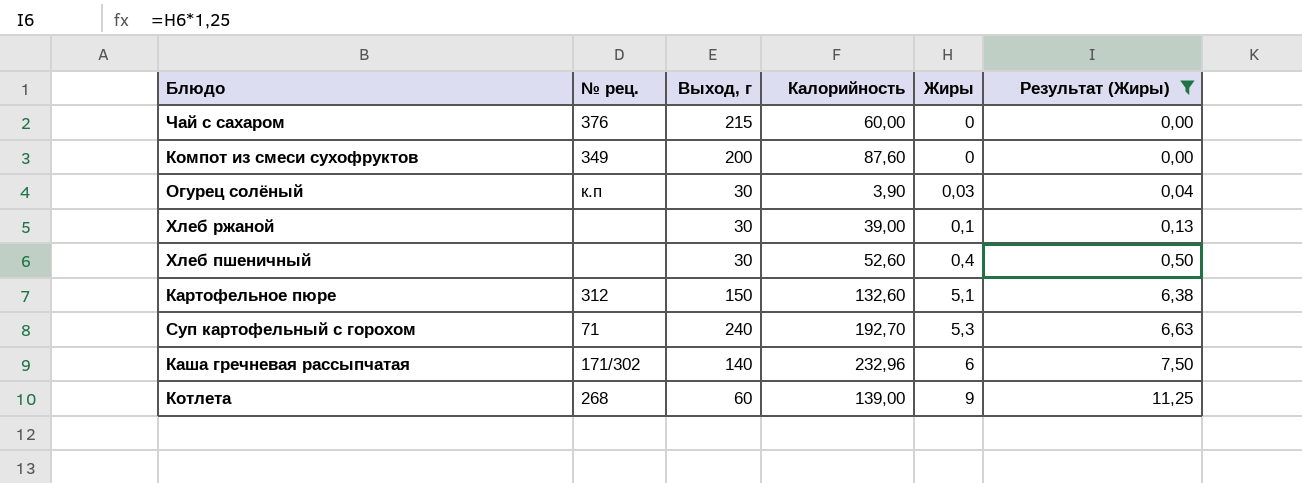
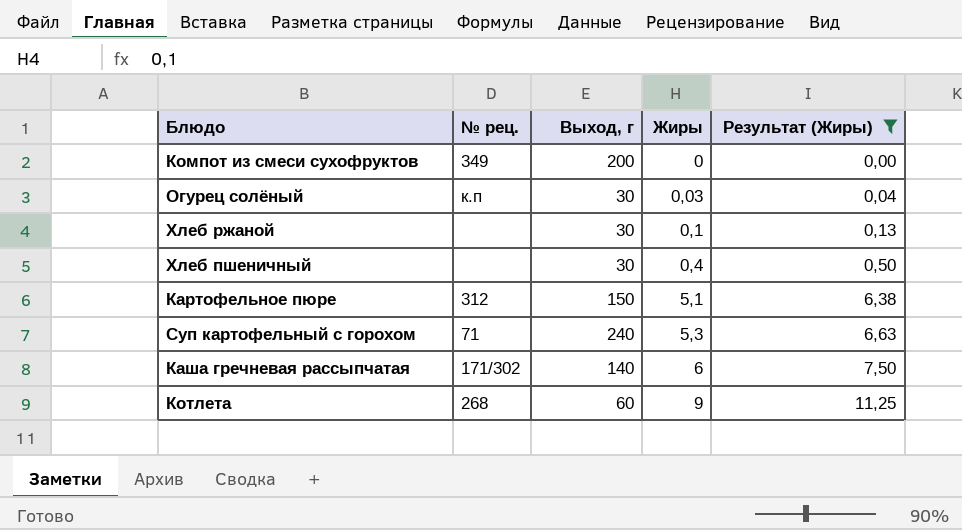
column Калорийность | position: 4 -> none
row Чай с сахаром: 376 | 215 | 60,00 | 0 | 0,00 -> none

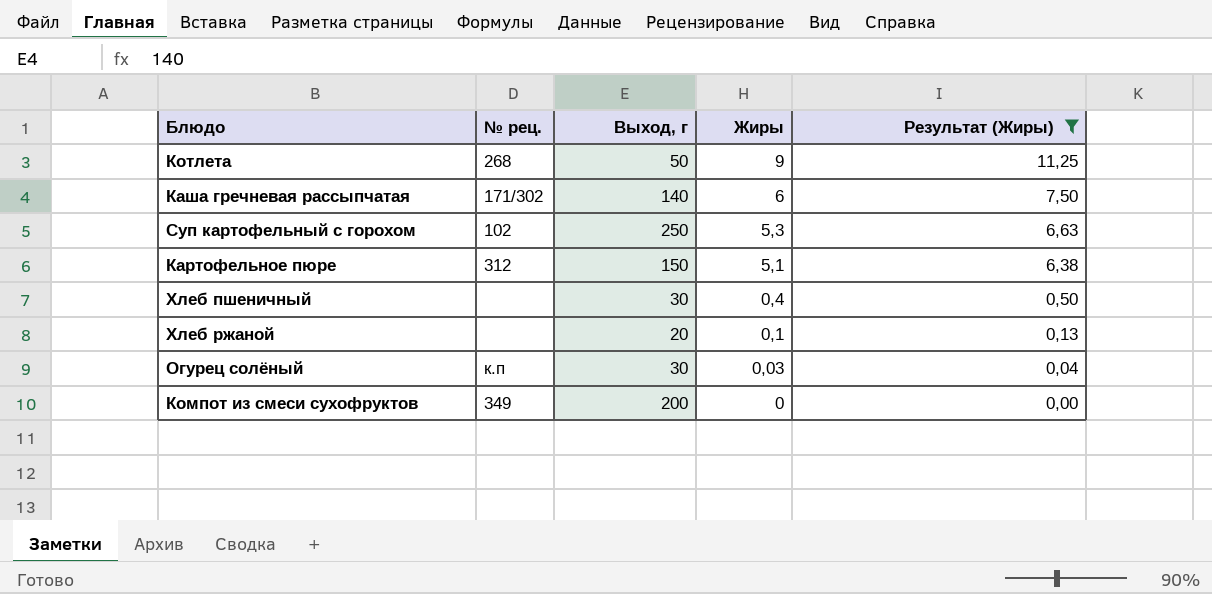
row order: Жиры ascending -> Жиры descending
Котлета | Выход, г: 60 -> 50
Суп картофельный с горохом | № рец.: 71 -> 102
Суп картофельный с горохом | Выход, г: 240 -> 250
Хлеб ржаной | Выход, г: 30 -> 20

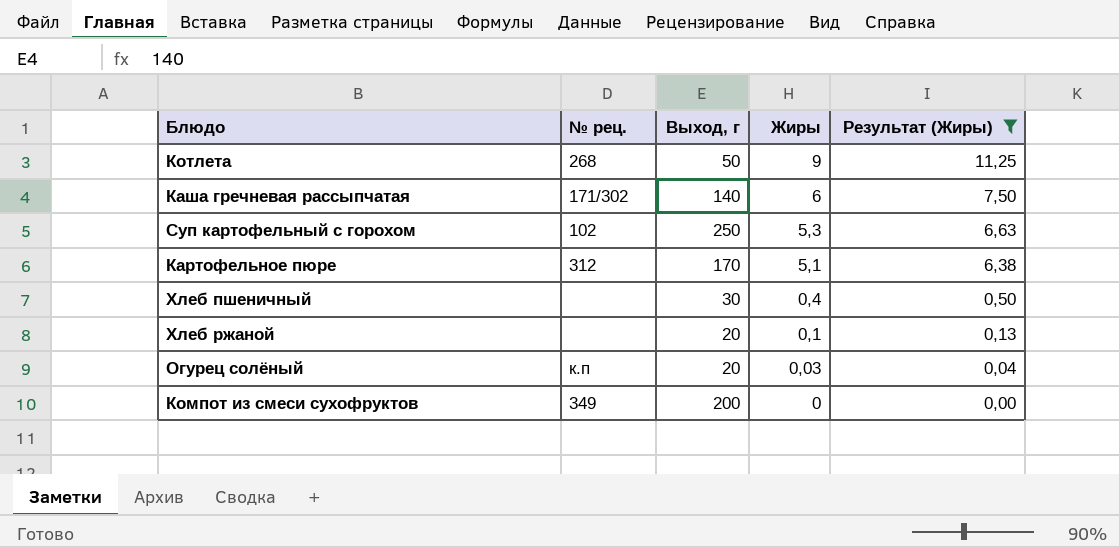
Картофельное пюре | Выход, г: 150 -> 170
Огурец солёный | Выход, г: 30 -> 20

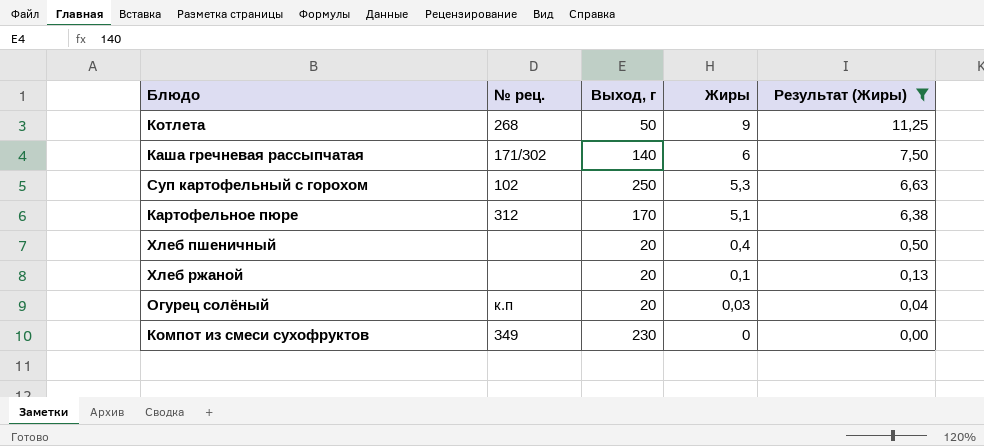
Хлеб пшеничный | Выход, г: 30 -> 20
Компот из смеси сухофруктов | Выход, г: 200 -> 230

